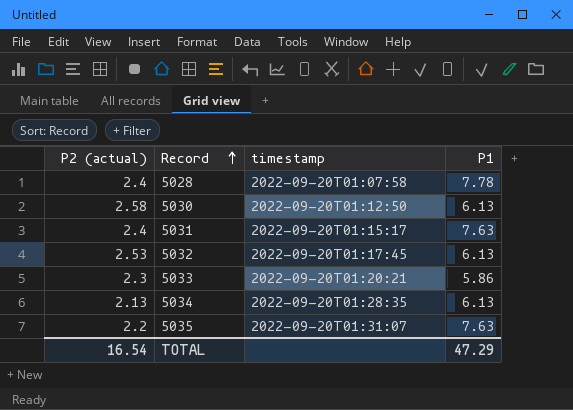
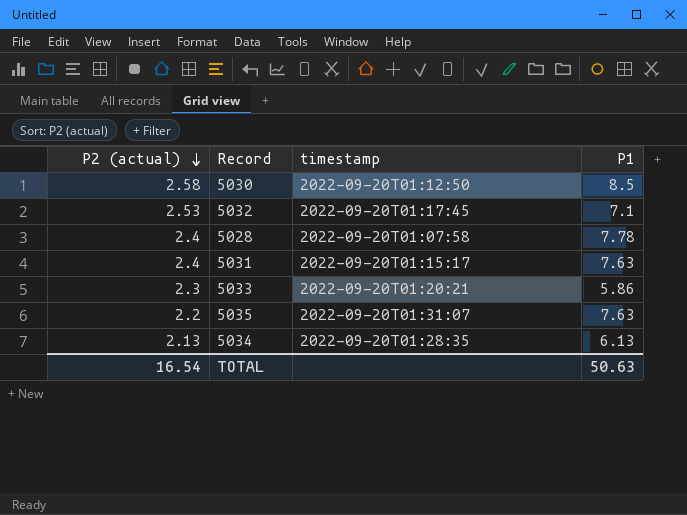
row order: Record ascending -> P2 (actual) descending
5030 | P1: 6.13 -> 8.5
5032 | P1: 6.13 -> 7.1
TOTAL | P1: 47.29 -> 50.63

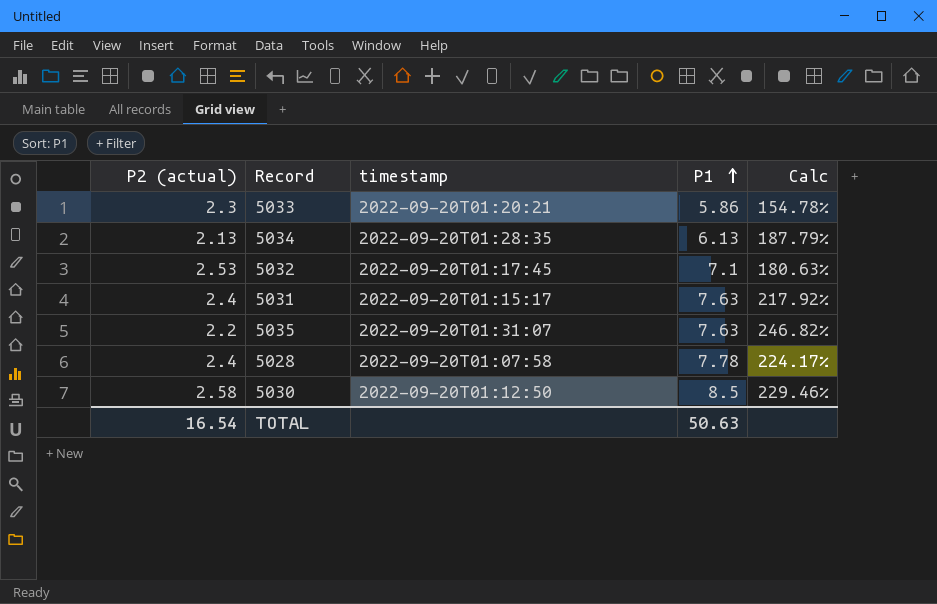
row order: P2 (actual) descending -> P1 ascending
column Calc | formula: none -> ([P1] - [P2 (actual)]) / [P2 (actual)]

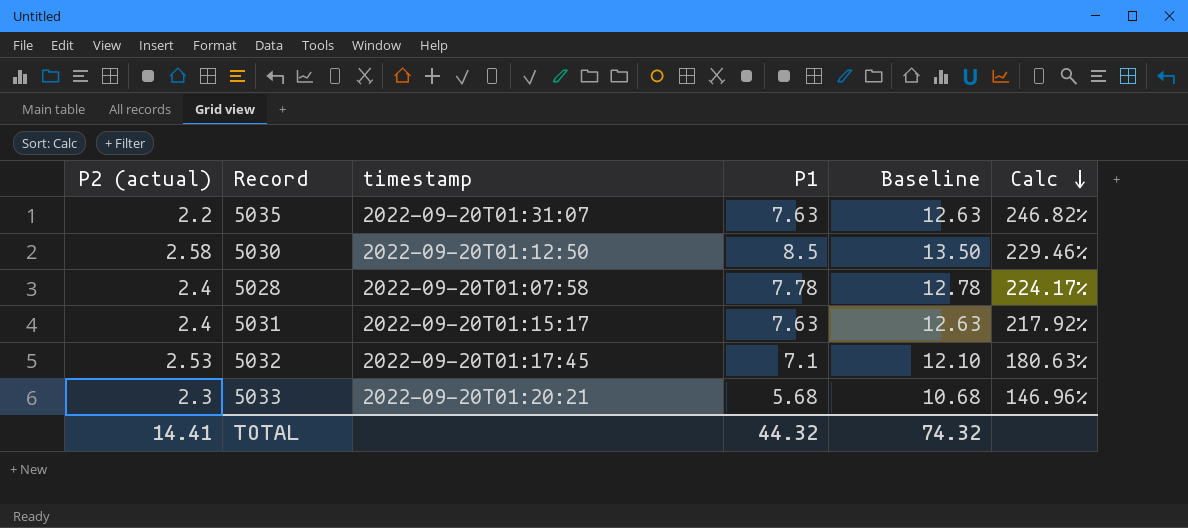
row order: P1 ascending -> Calc descending
column Baseline | formula: none -> [P1] + 5
row 5034: 2.13 | 2022-09-20T01:28:35 | 6.13 | 187.79% -> none
5033 | P1: 5.86 -> 5.68
5033 | Calc: 154.78% -> 146.96%
TOTAL | P2 (actual): 16.54 -> 14.41
TOTAL | P1: 50.63 -> 44.32

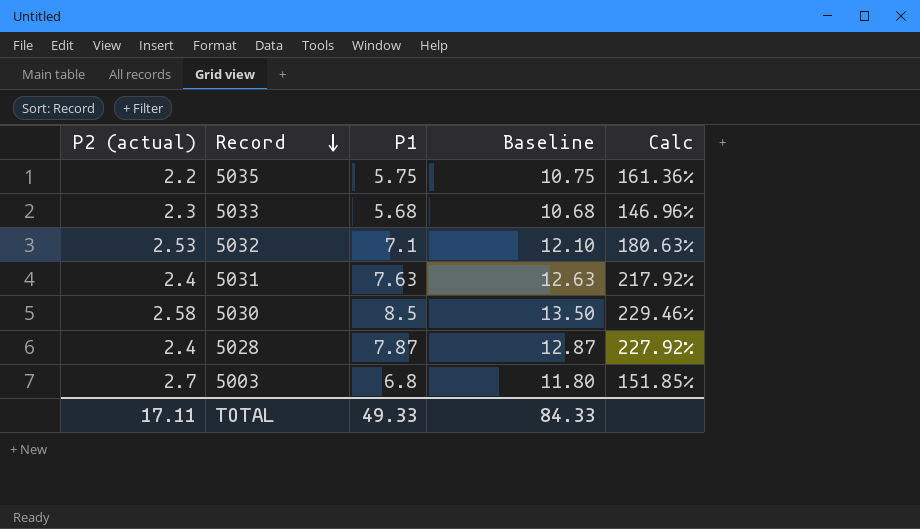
row order: Calc descending -> Record descending
column timestamp | position: 3 -> none
5035 | P1: 7.63 -> 5.75
5035 | Baseline: 12.63 -> 10.75
5035 | Calc: 246.82% -> 161.36%
5028 | P1: 7.78 -> 7.87
5028 | Baseline: 12.78 -> 12.87
5028 | Calc: 224.17% -> 227.92%
row 5003: none -> 2.7 | 6.8 | 11.80 | 151.85%
TOTAL | P2 (actual): 14.41 -> 17.11
TOTAL | P1: 44.32 -> 49.33
TOTAL | Baseline: 74.32 -> 84.33

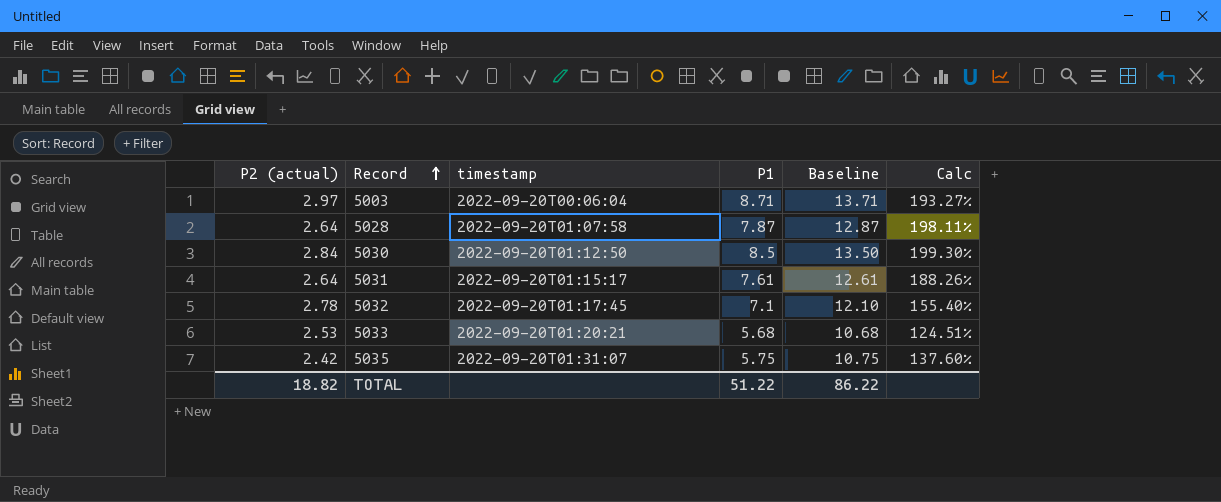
row order: Record descending -> Record ascending
column timestamp | position: none -> 3
5003 | P2 (actual): 2.7 -> 2.97
5003 | P1: 6.8 -> 8.71
5003 | Baseline: 11.80 -> 13.71
5003 | Calc: 151.85% -> 193.27%
5028 | P2 (actual): 2.4 -> 2.64
5028 | Calc: 227.92% -> 198.11%
5030 | P2 (actual): 2.58 -> 2.84
5030 | Calc: 229.46% -> 199.30%
5031 | P2 (actual): 2.4 -> 2.64
5031 | P1: 7.63 -> 7.61
5031 | Baseline: 12.63 -> 12.61
5031 | Calc: 217.92% -> 188.26%
5032 | P2 (actual): 2.53 -> 2.78
5032 | Calc: 180.63% -> 155.40%
5033 | P2 (actual): 2.3 -> 2.53
5033 | Calc: 146.96% -> 124.51%
5035 | P2 (actual): 2.2 -> 2.42
5035 | Calc: 161.36% -> 137.60%
TOTAL | P2 (actual): 17.11 -> 18.82
TOTAL | P1: 49.33 -> 51.22
TOTAL | Baseline: 84.33 -> 86.22

